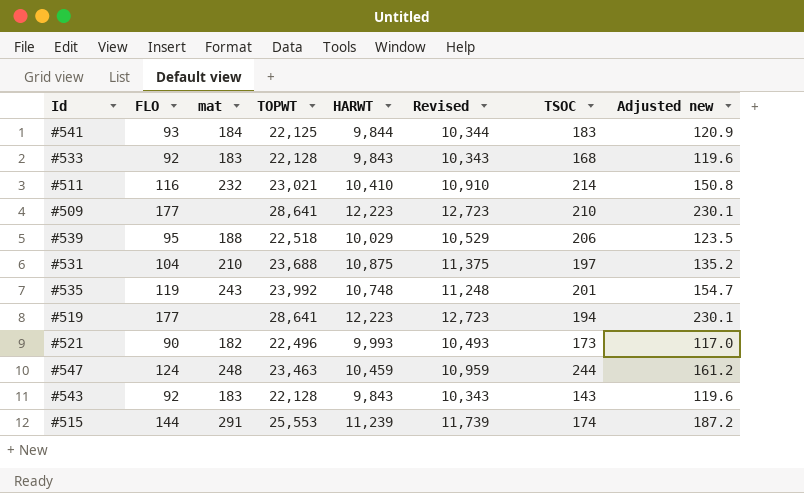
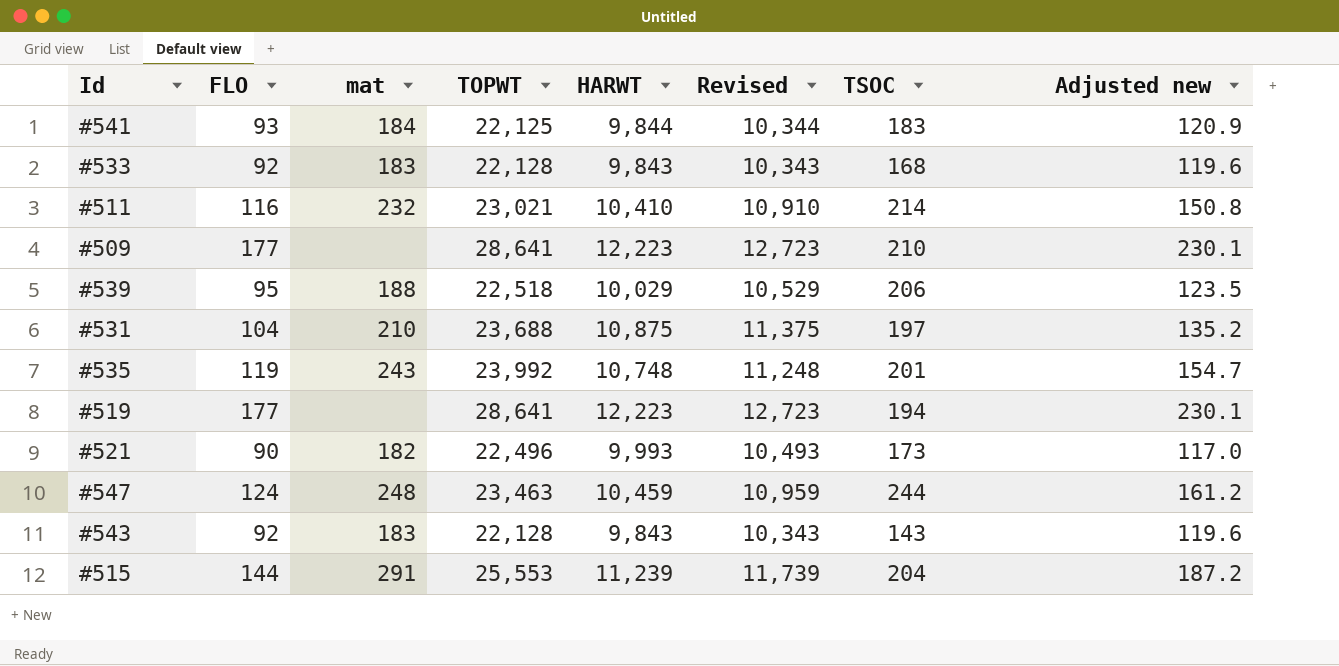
#515 | TSOC: 174 -> 204

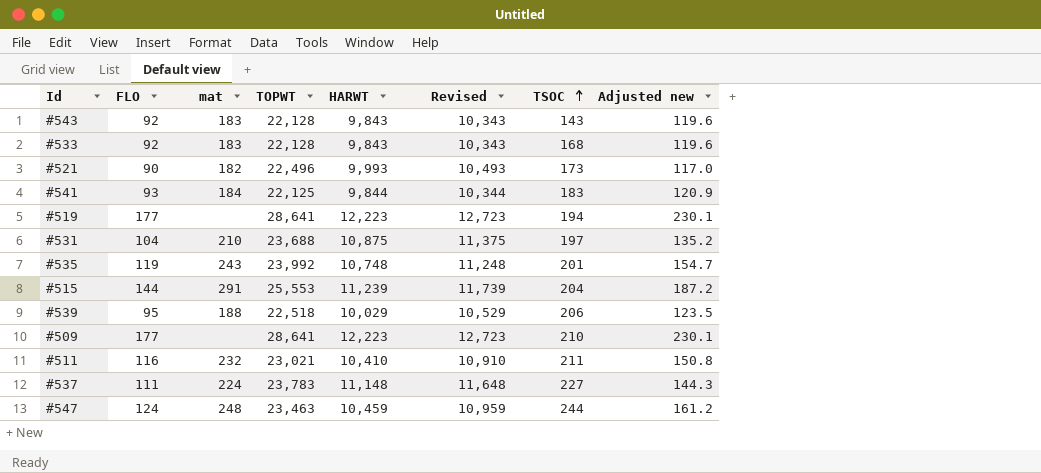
row order: none -> TSOC ascending
#511 | TSOC: 214 -> 211
row #537: none -> 111 | 224 | 23,783 | 11,148 | 11,648 | 227 | 144.3

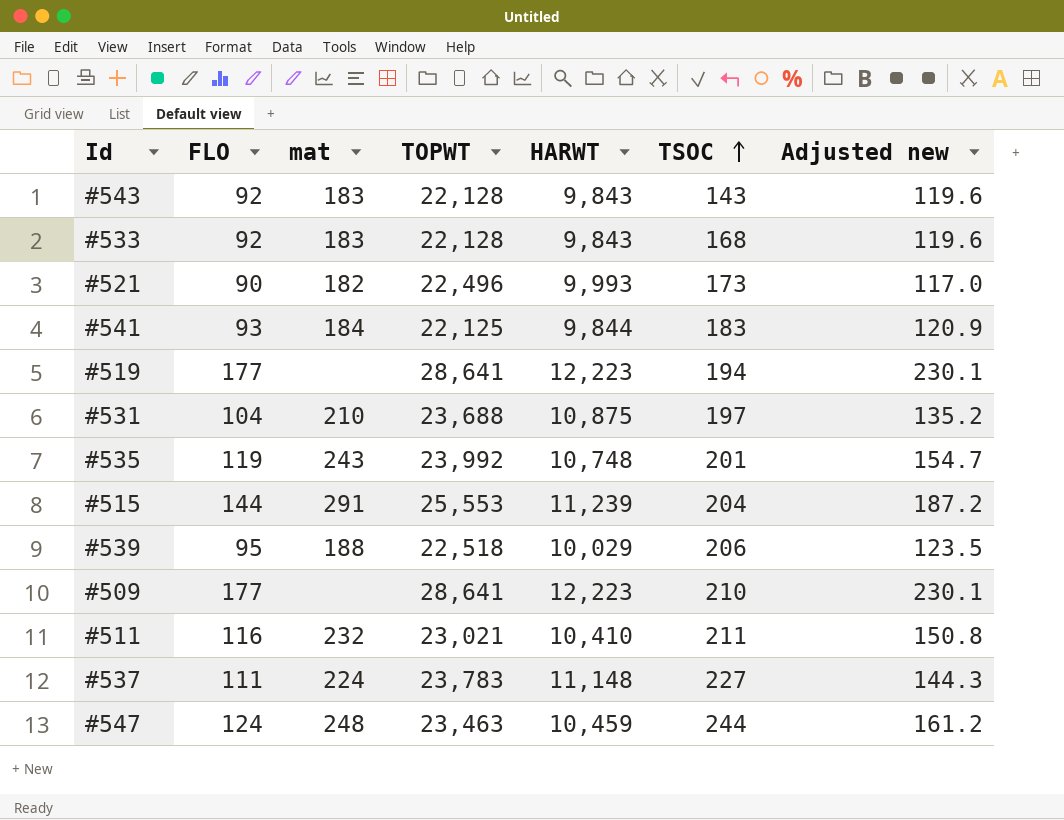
column Revised | formula: [HARWT] + 500 -> none

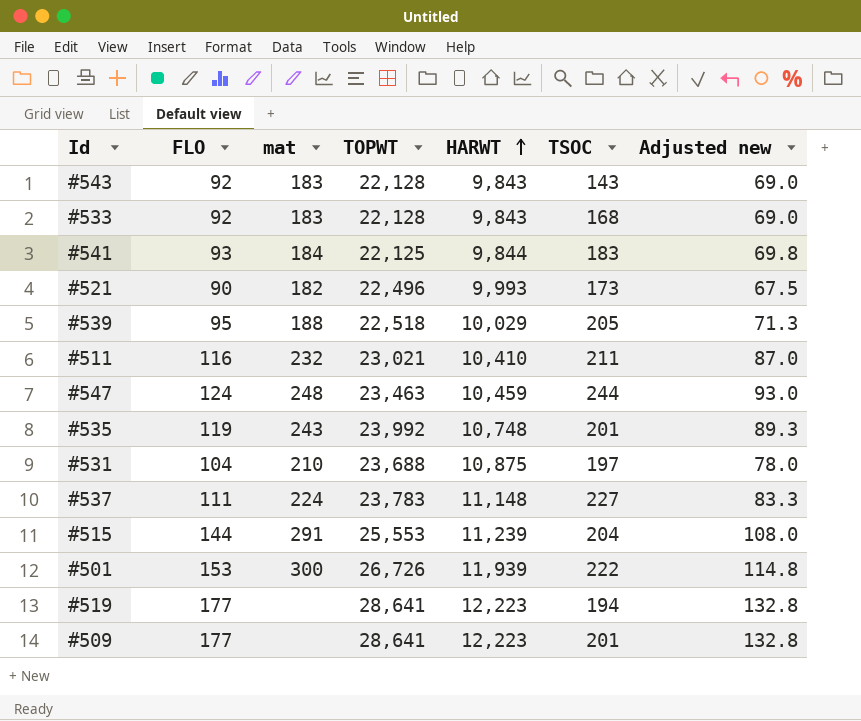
row order: TSOC ascending -> HARWT ascending
column Adjusted new | formula: [FLO] * 1.3 -> [FLO] * 0.75
#539 | TSOC: 206 -> 205
row #501: none -> 153 | 300 | 26,726 | 11,939 | 222 | 114.8
#509 | TSOC: 210 -> 201

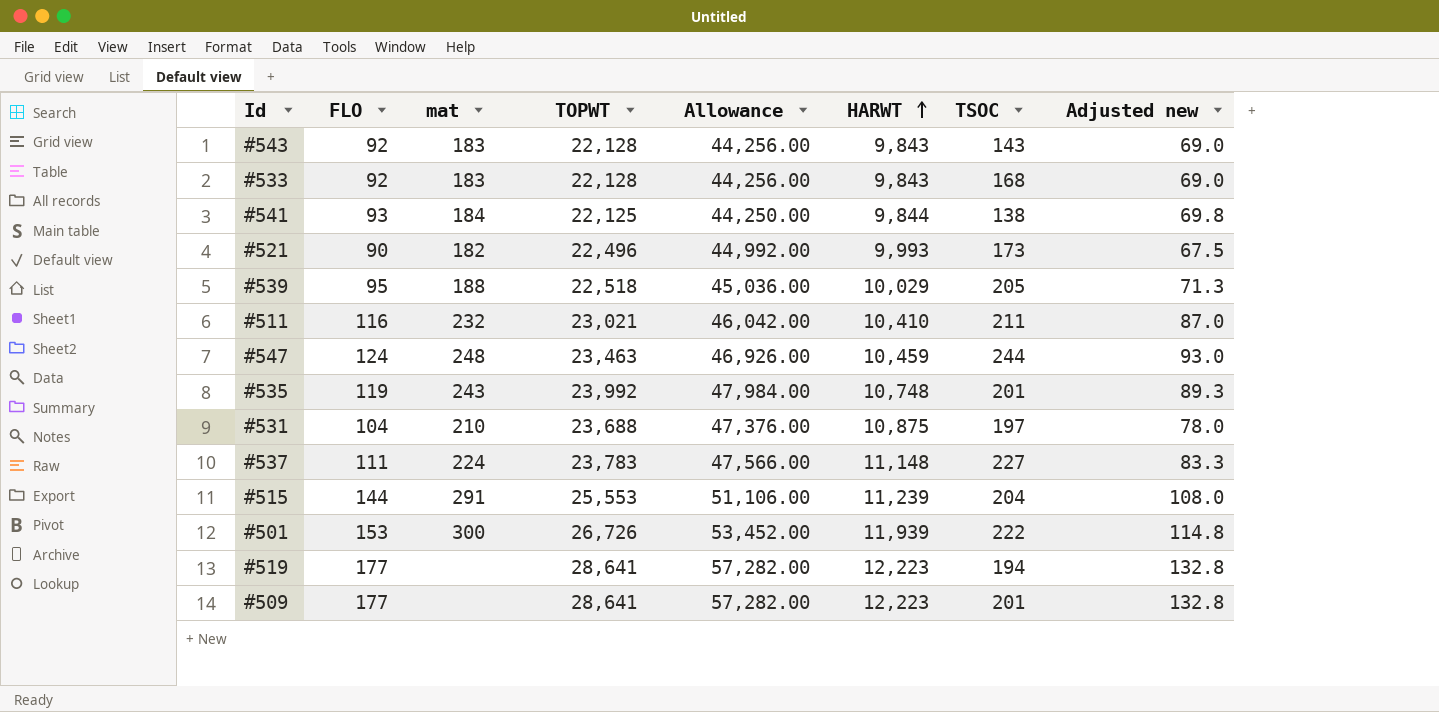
column Allowance | formula: none -> [TOPWT] * 2
#541 | TSOC: 183 -> 138

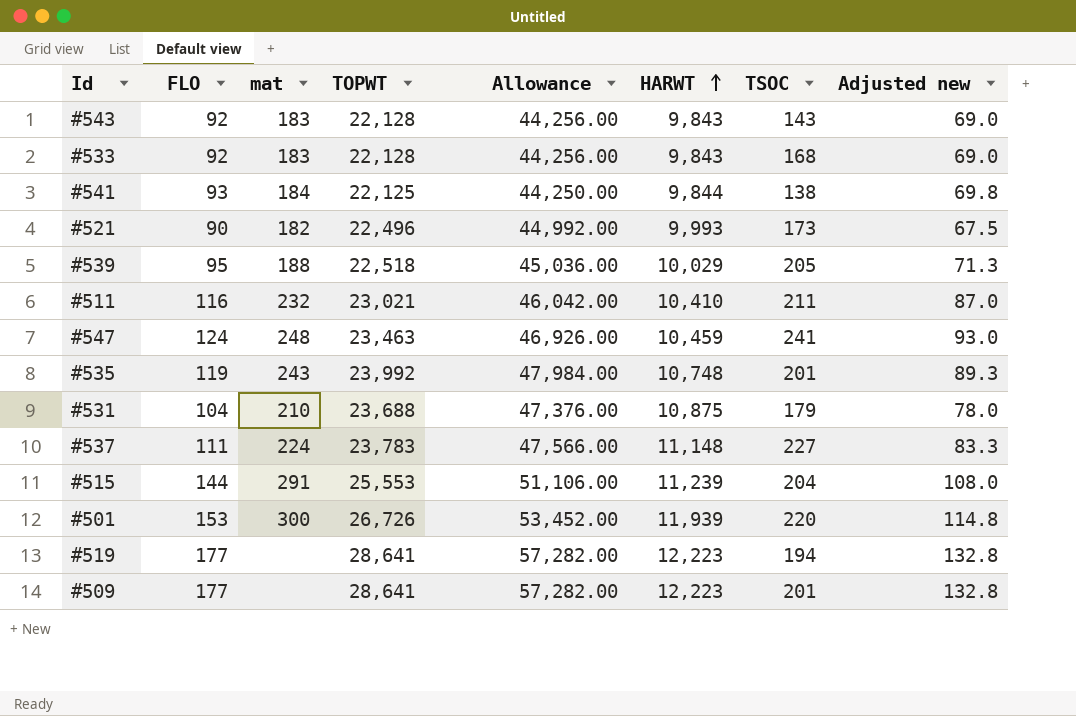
#547 | TSOC: 244 -> 241
#531 | TSOC: 197 -> 179
#501 | TSOC: 222 -> 220

